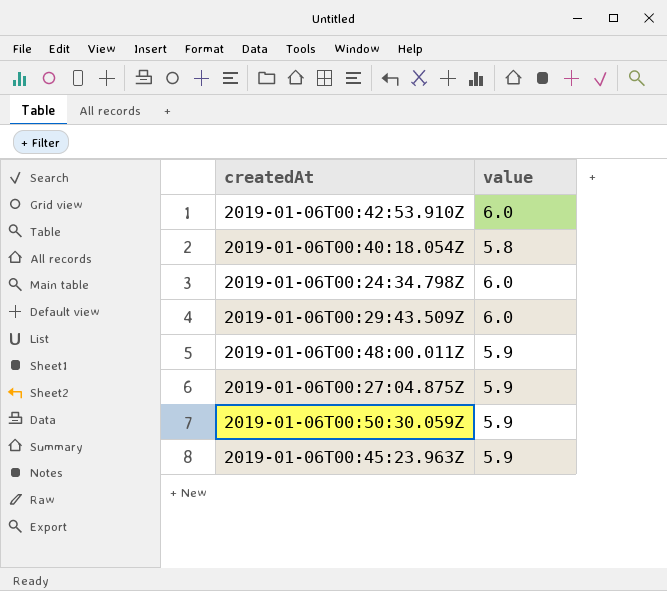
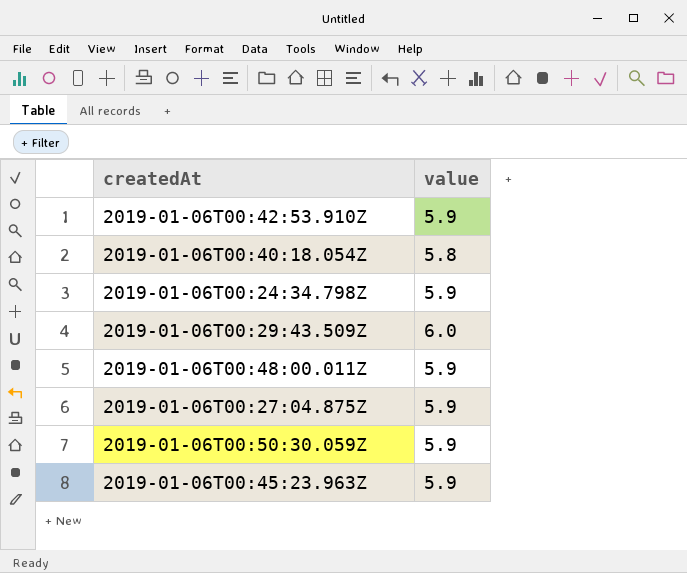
2019-01-06T00:42:53.910Z | value: 6.0 -> 5.9
2019-01-06T00:24:34.798Z | value: 6.0 -> 5.9

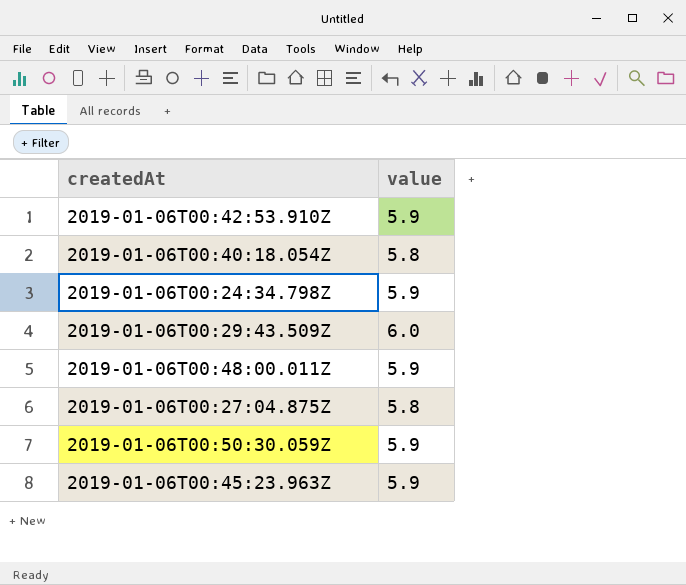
2019-01-06T00:27:04.875Z | value: 5.9 -> 5.8

